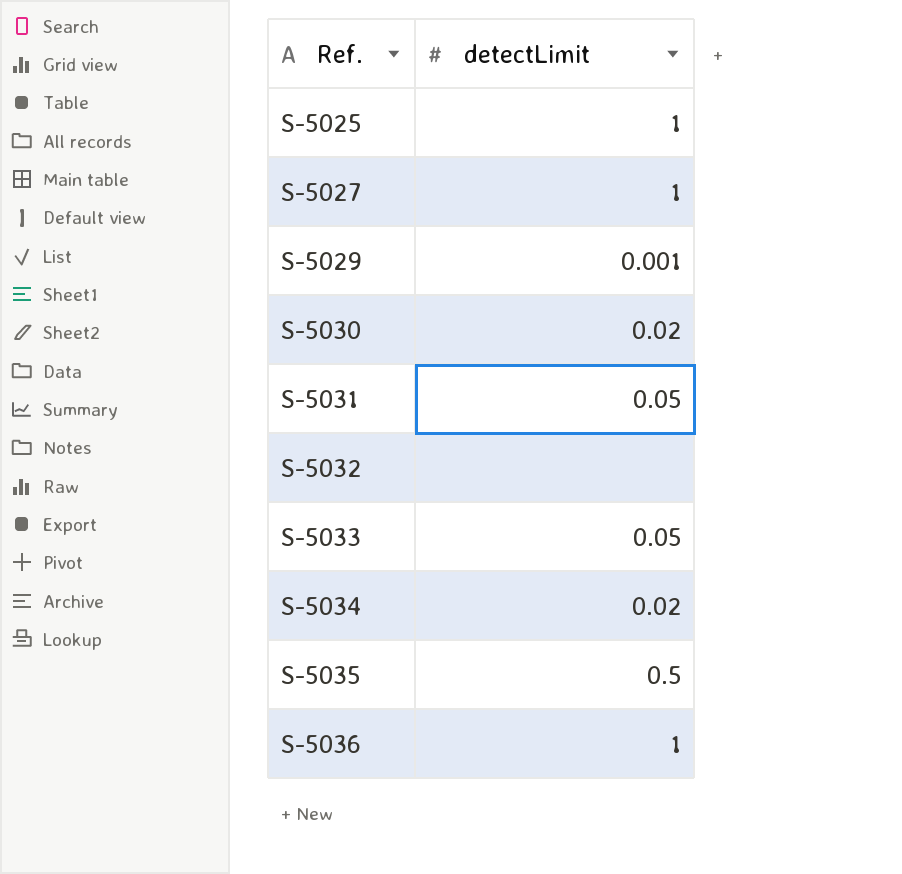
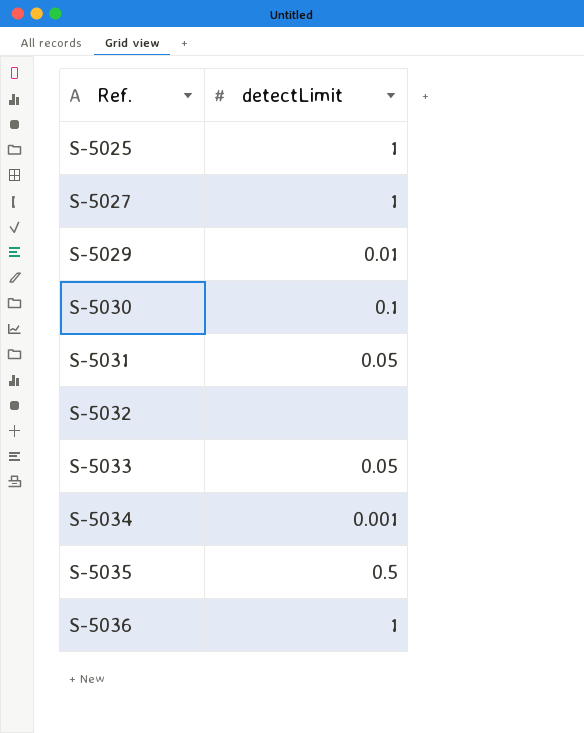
S-5029 | detectLimit: 0.001 -> 0.01
S-5030 | detectLimit: 0.02 -> 0.1
S-5034 | detectLimit: 0.02 -> 0.001

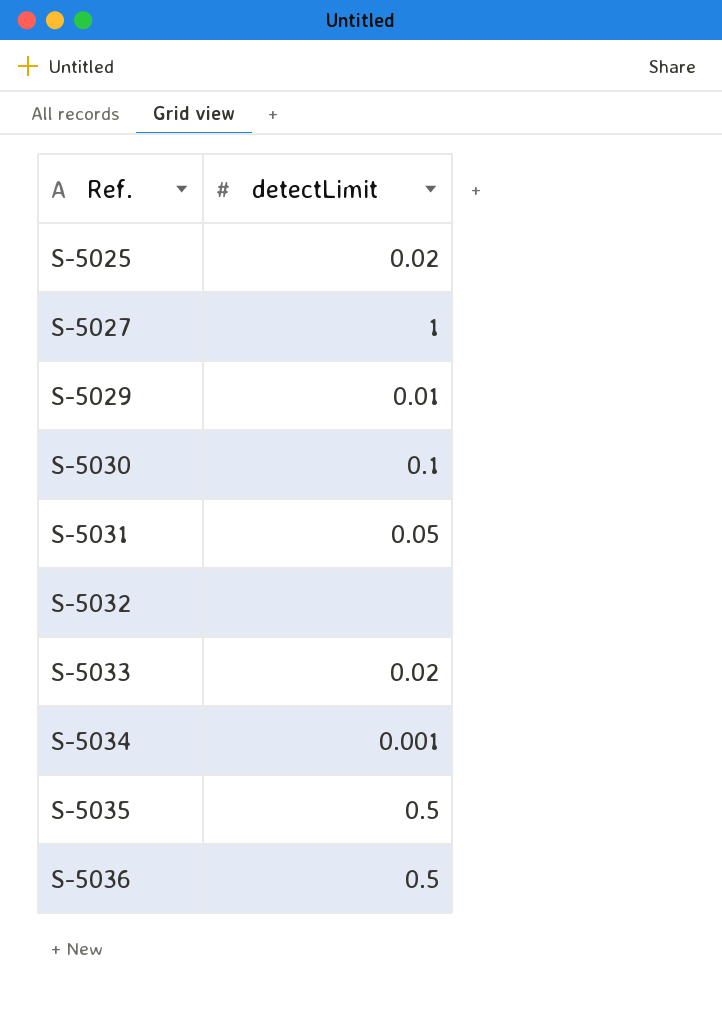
S-5025 | detectLimit: 1 -> 0.02
S-5033 | detectLimit: 0.05 -> 0.02
S-5036 | detectLimit: 1 -> 0.5

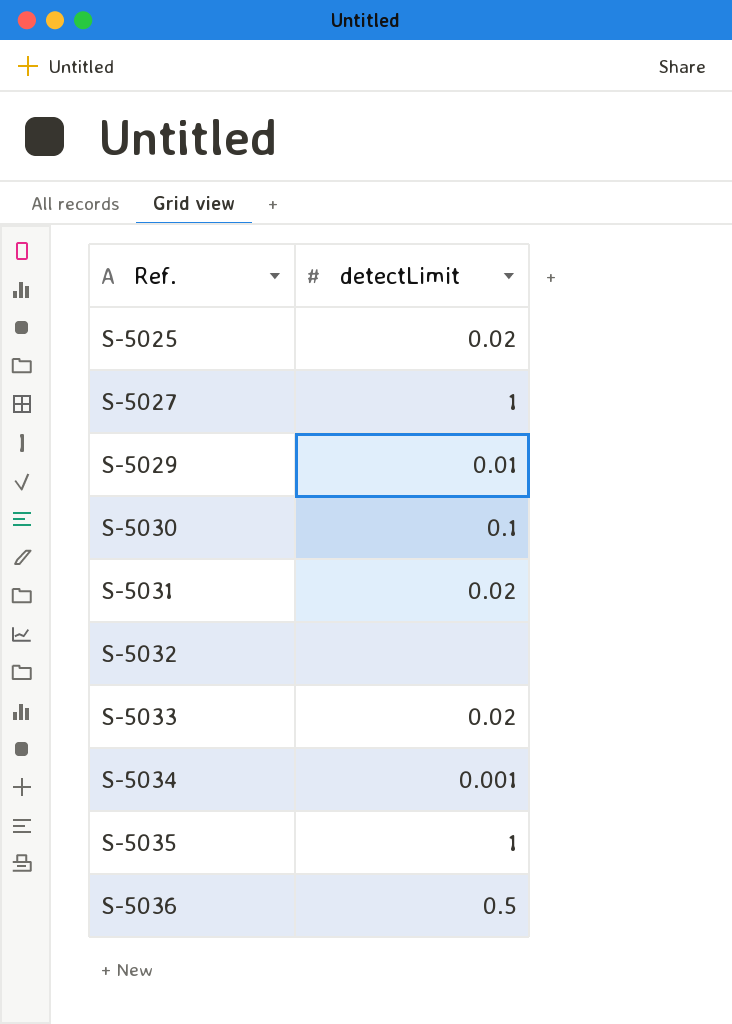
S-5031 | detectLimit: 0.05 -> 0.02
S-5035 | detectLimit: 0.5 -> 1

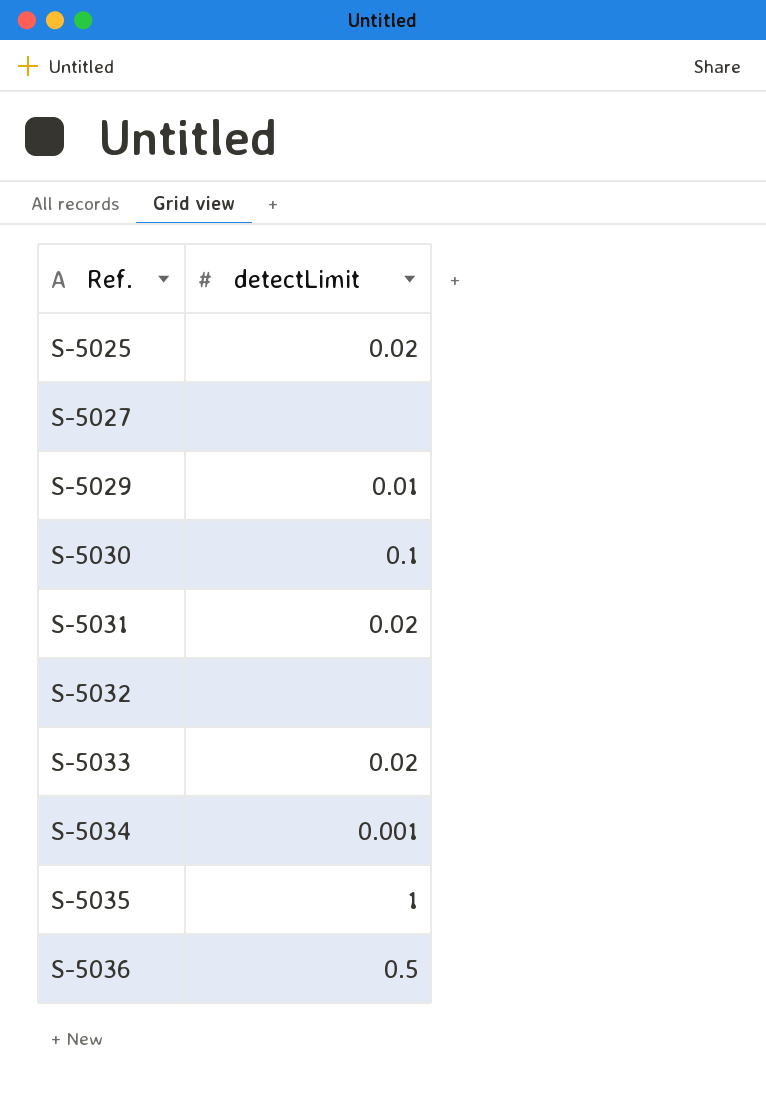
S-5027 | detectLimit: 1 -> none

